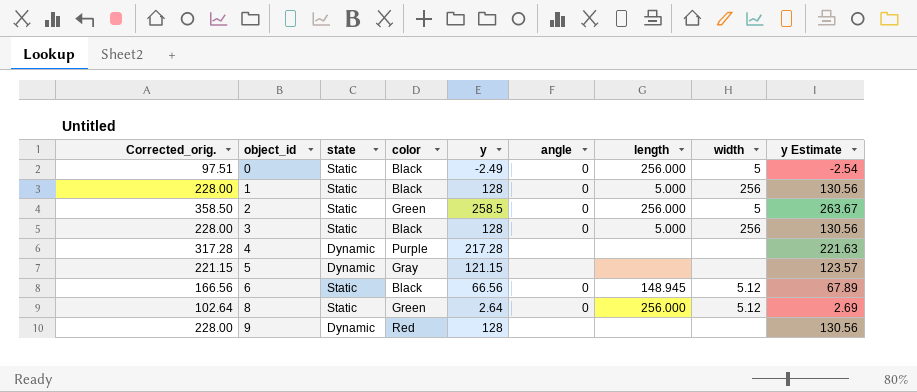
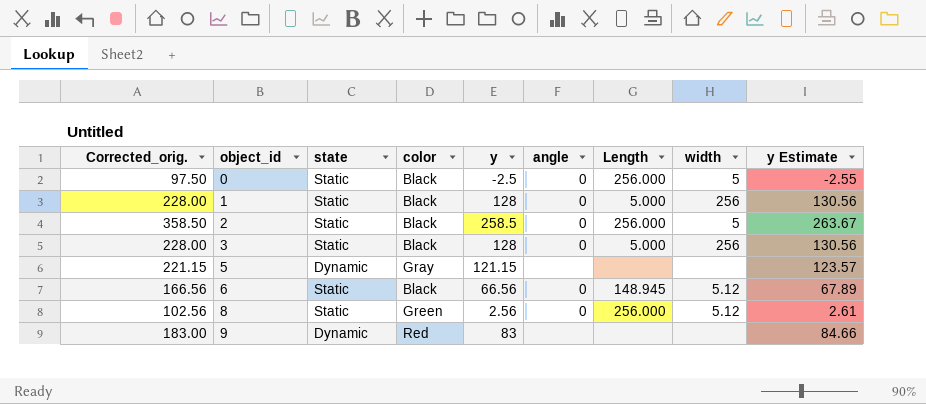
column name: length -> Length
row 4: 317.28 | Dynamic | Purple | 217.28 | none | none | none | 221.63 -> none
0 | Corrected_orig.: 97.51 -> 97.50
0 | y: -2.49 -> -2.5
0 | y Estimate: -2.54 -> -2.55
2 | color: Green -> Black
8 | Corrected_orig.: 102.64 -> 102.56
8 | y: 2.64 -> 2.56
8 | y Estimate: 2.69 -> 2.61
9 | Corrected_orig.: 228.00 -> 183.00
9 | y: 128 -> 83
9 | y Estimate: 130.56 -> 84.66

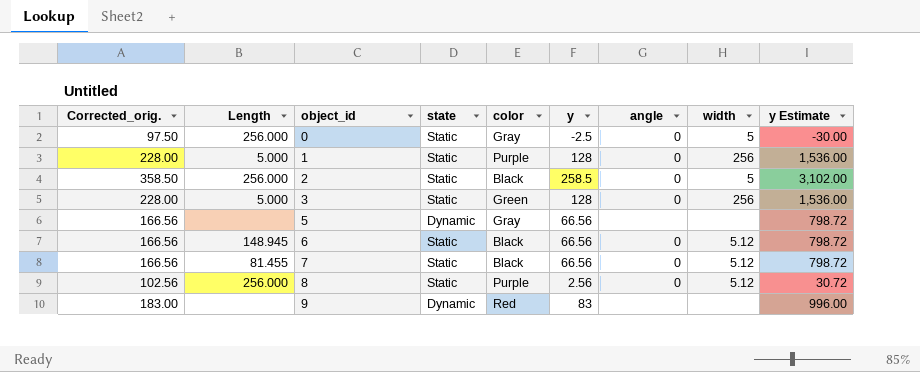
column Length | position: 7 -> 2
column y Estimate | formula: [y] * 1.02 -> [y] * 12
0 | color: Black -> Gray
1 | color: Black -> Purple
3 | color: Black -> Green
5 | Corrected_orig.: 221.15 -> 166.56
5 | y: 121.15 -> 66.56
row 7: none -> 166.56 | 81.455 | Static | Black | 66.56 | 0 | 5.12 | 798.72
8 | color: Green -> Purple

